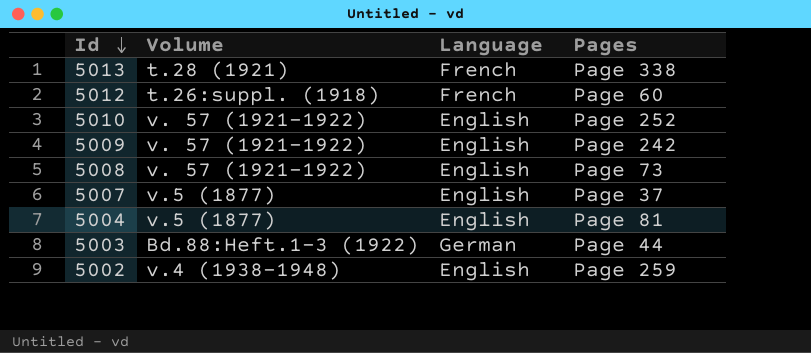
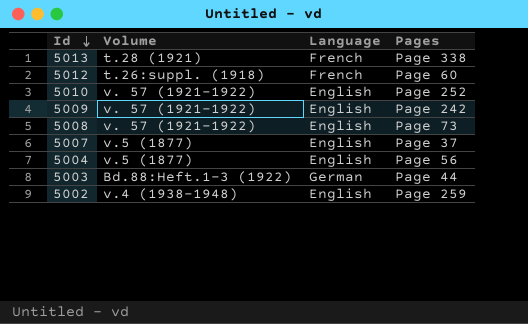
5004 | Pages: Page 81 -> Page 56

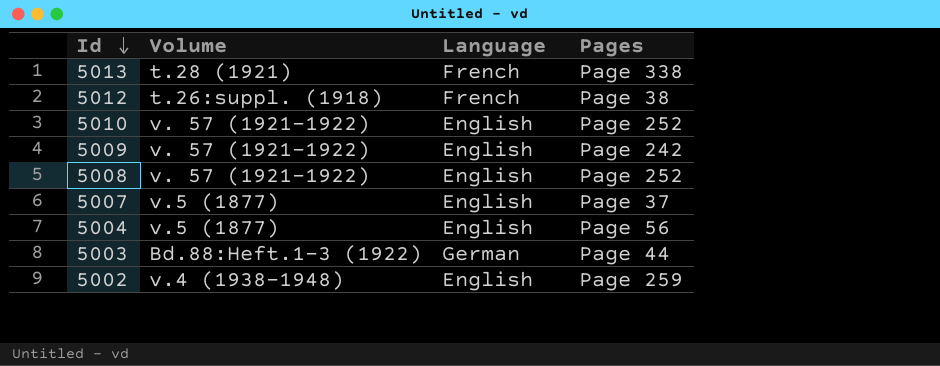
5012 | Pages: Page 60 -> Page 38
5008 | Pages: Page 73 -> Page 252

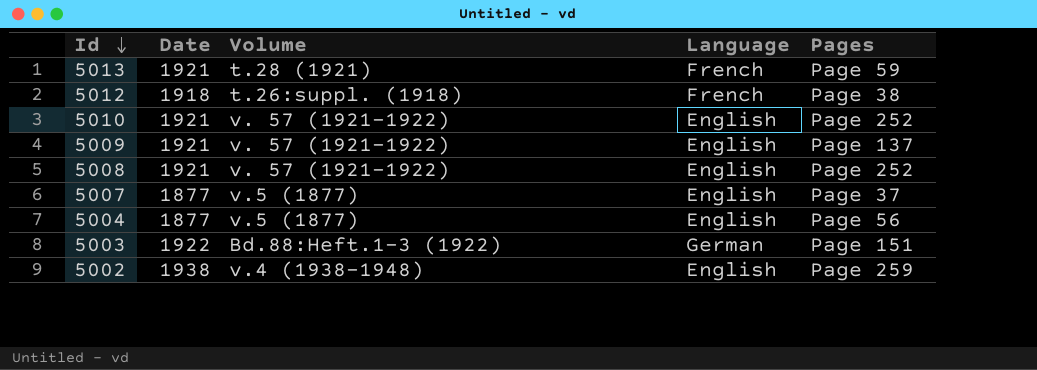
column Date | position: none -> 2
5013 | Pages: Page 338 -> Page 59
5009 | Pages: Page 242 -> Page 137
5003 | Pages: Page 44 -> Page 151

